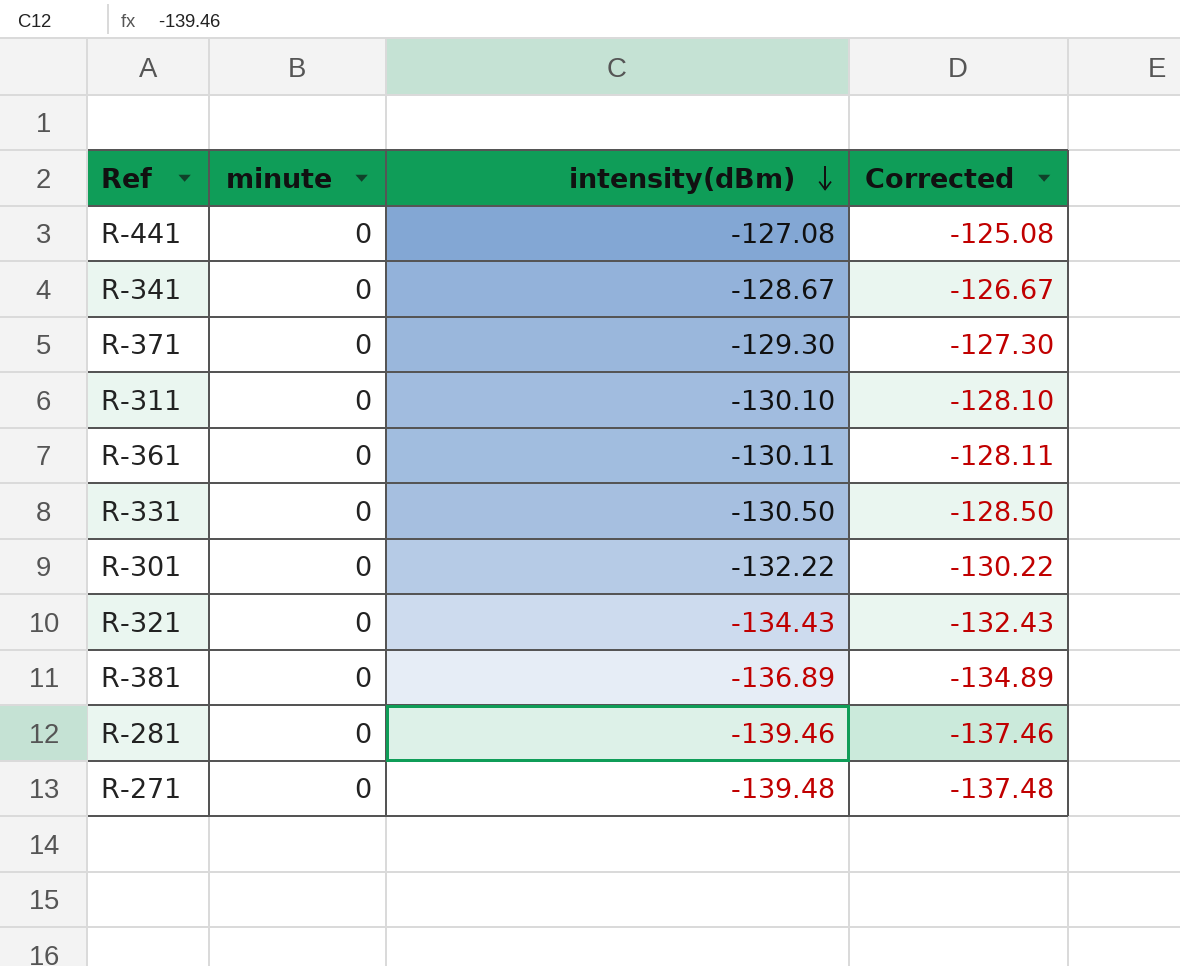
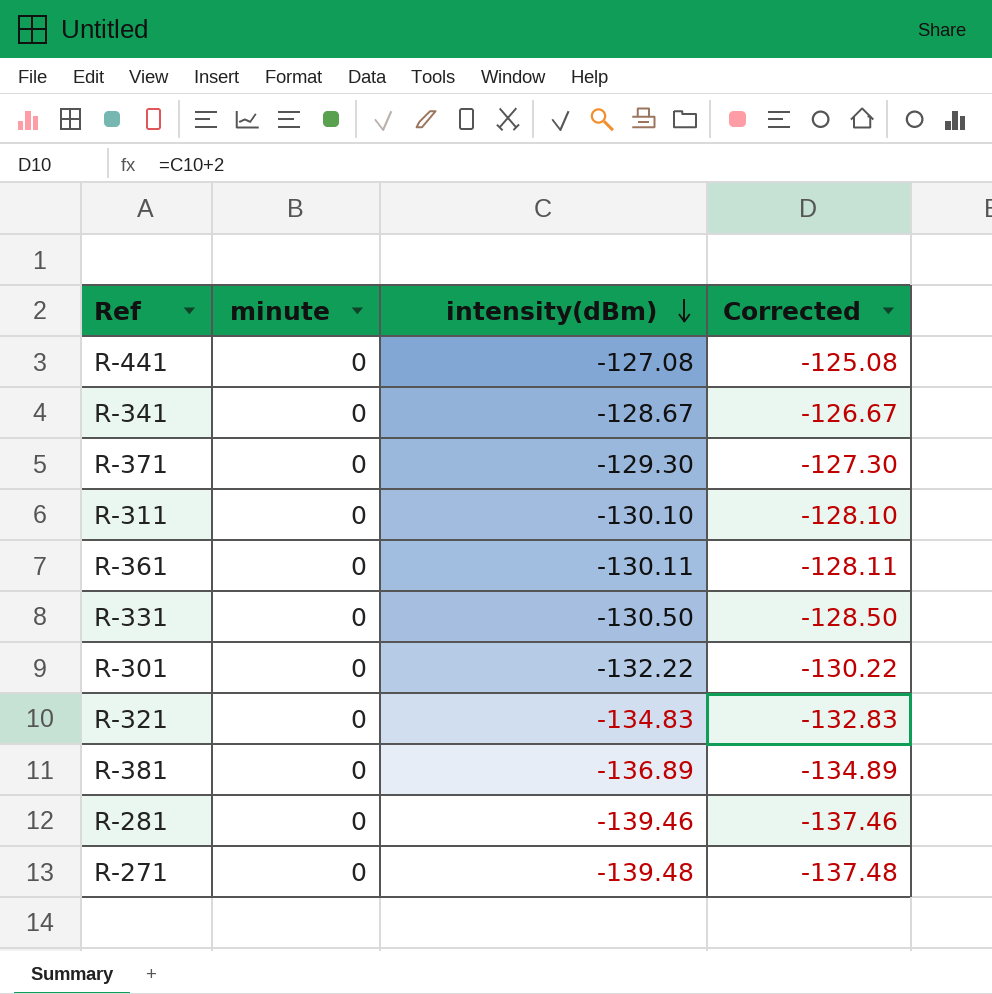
R-321 | intensity(dBm): -134.43 -> -134.83
R-321 | Corrected: -132.43 -> -132.83

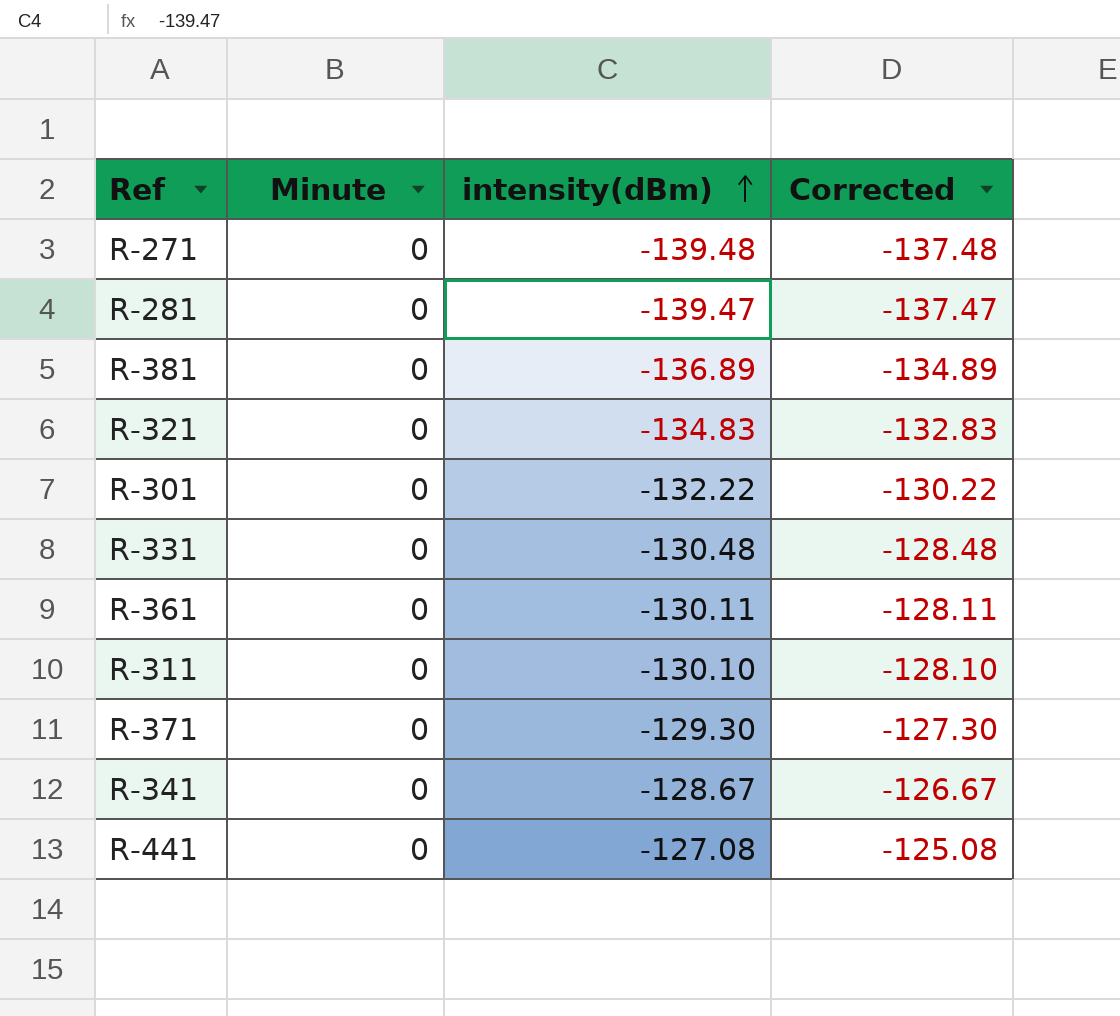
row order: intensity(dBm) descending -> intensity(dBm) ascending
column name: minute -> Minute
R-281 | intensity(dBm): -139.46 -> -139.47
R-281 | Corrected: -137.46 -> -137.47
R-331 | intensity(dBm): -130.50 -> -130.48
R-331 | Corrected: -128.50 -> -128.48

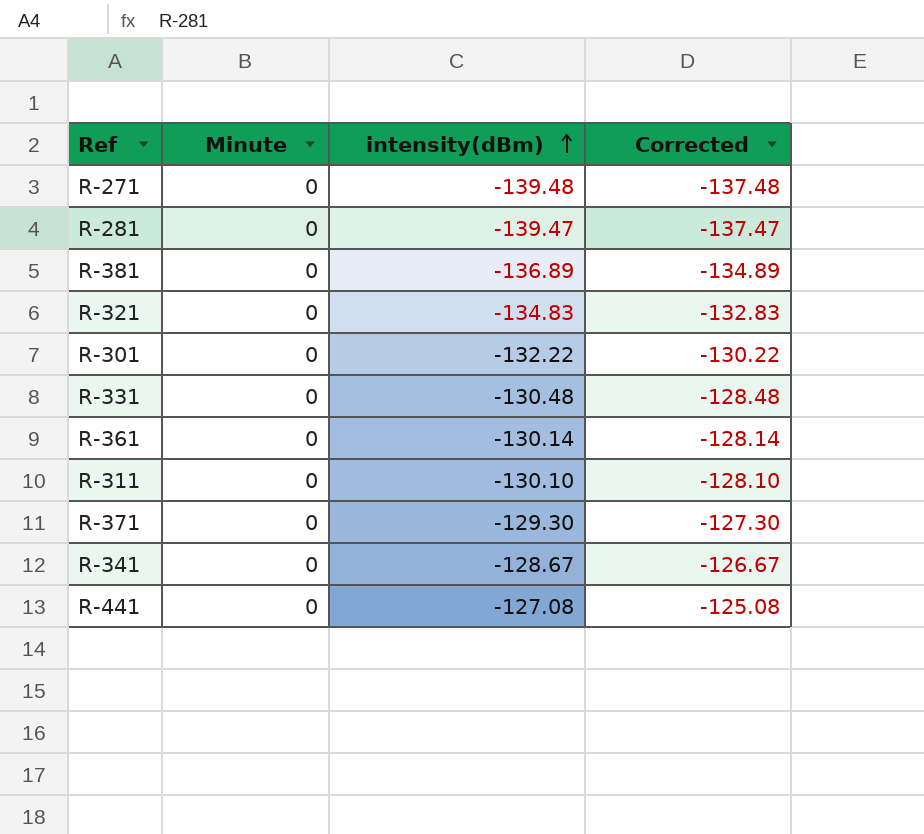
R-361 | intensity(dBm): -130.11 -> -130.14
R-361 | Corrected: -128.11 -> -128.14

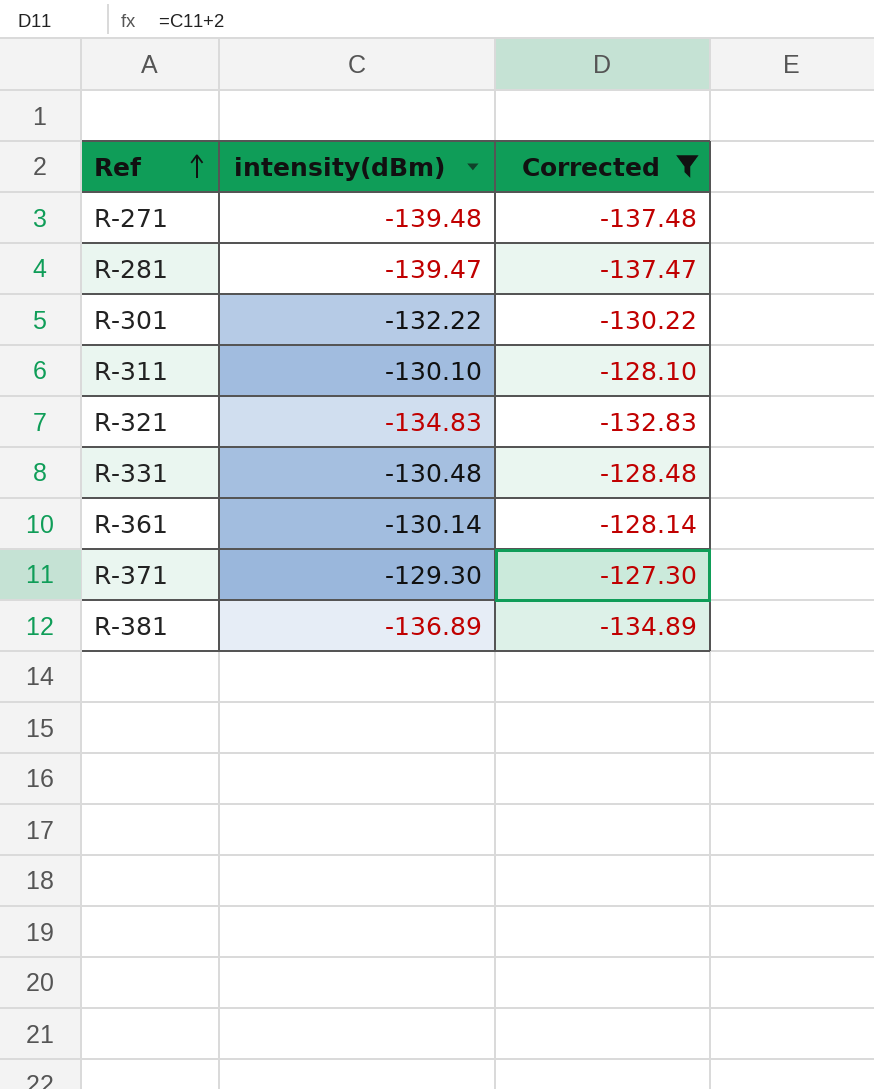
filter: none -> Corrected <= -127.30
row order: intensity(dBm) ascending -> Ref ascending
column Minute | position: 2 -> none

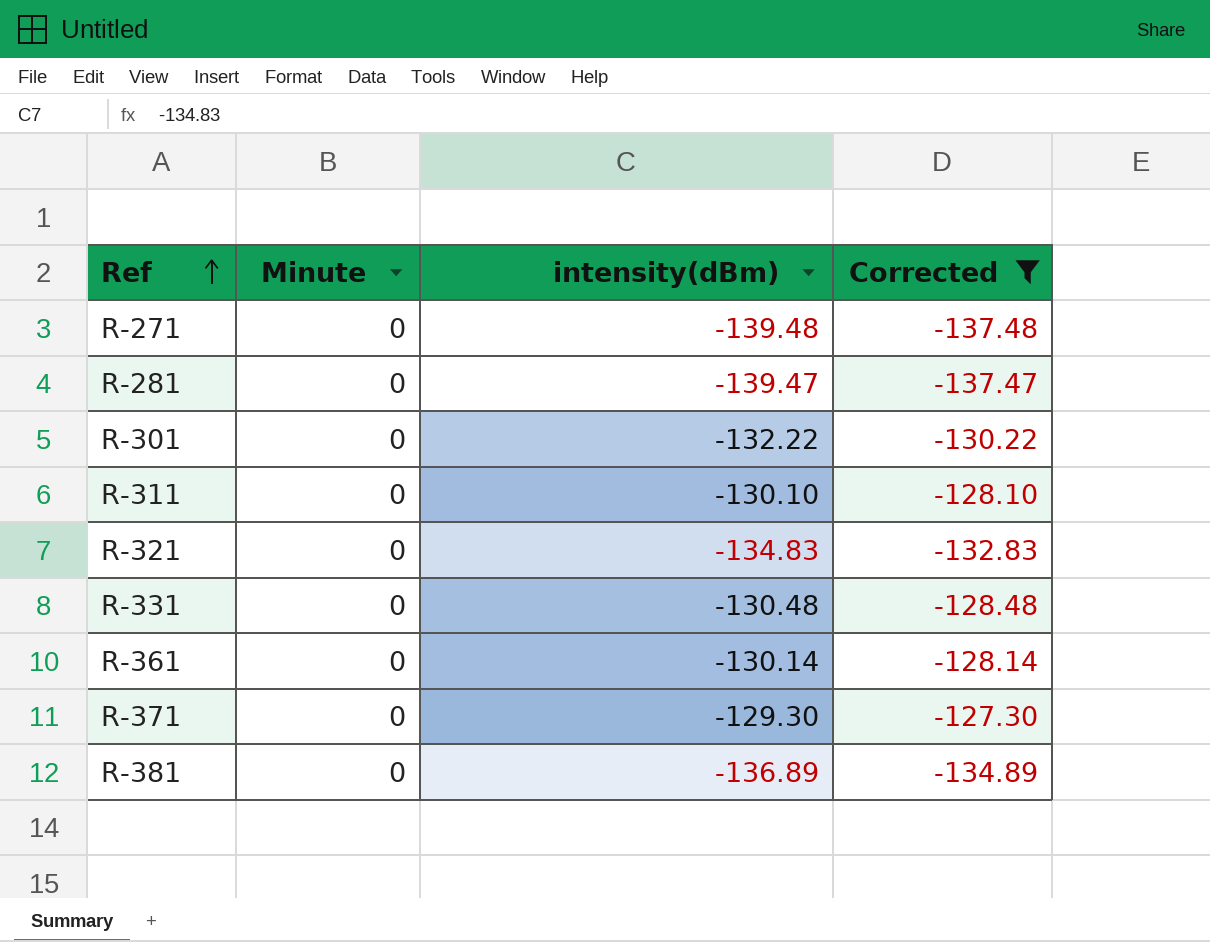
column Minute | position: none -> 2

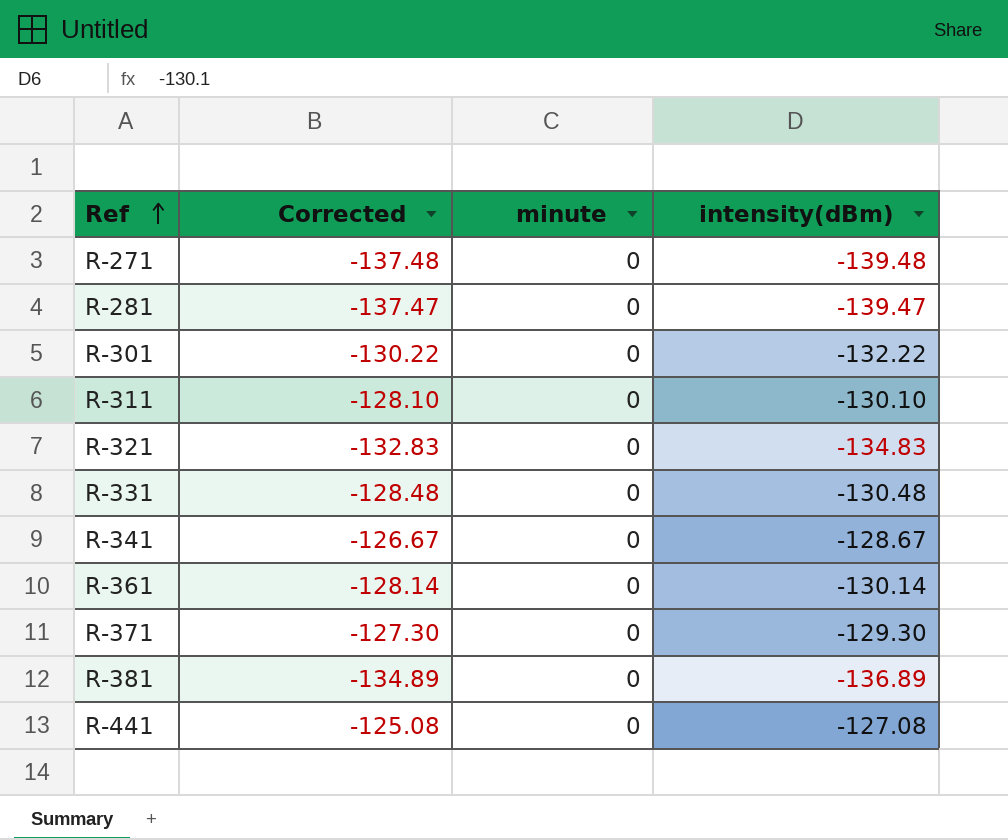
filter: Corrected <= -127.30 -> none
column Corrected | position: 4 -> 2
column name: Minute -> minute

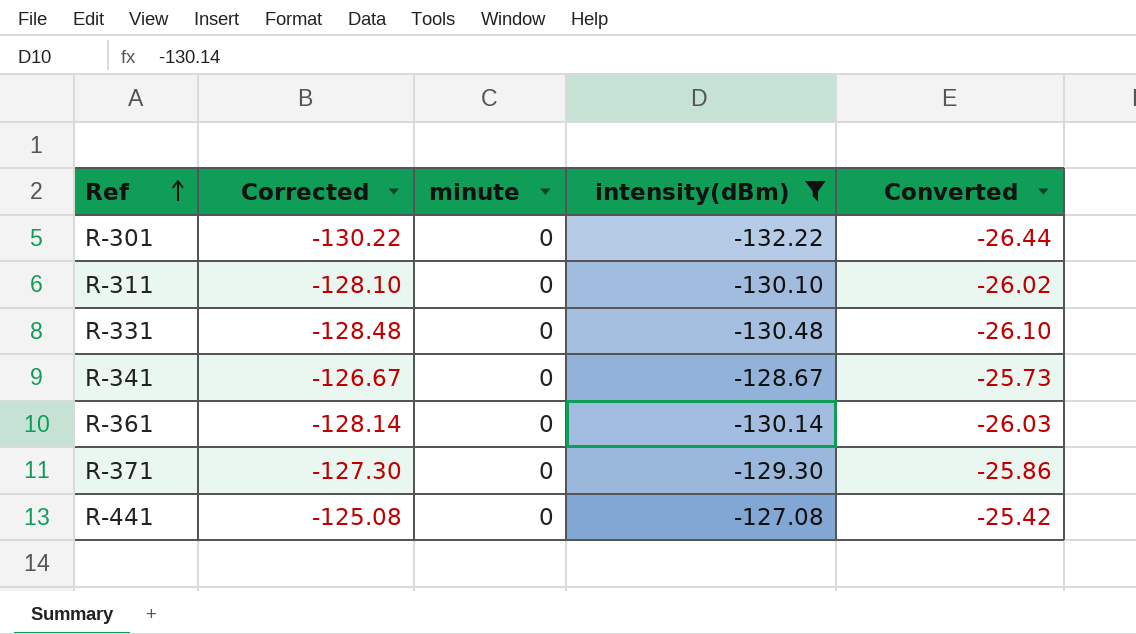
filter: none -> intensity(dBm) >= -132.22
column Converted | formula: none -> [intensity(dBm)] * 0.2

